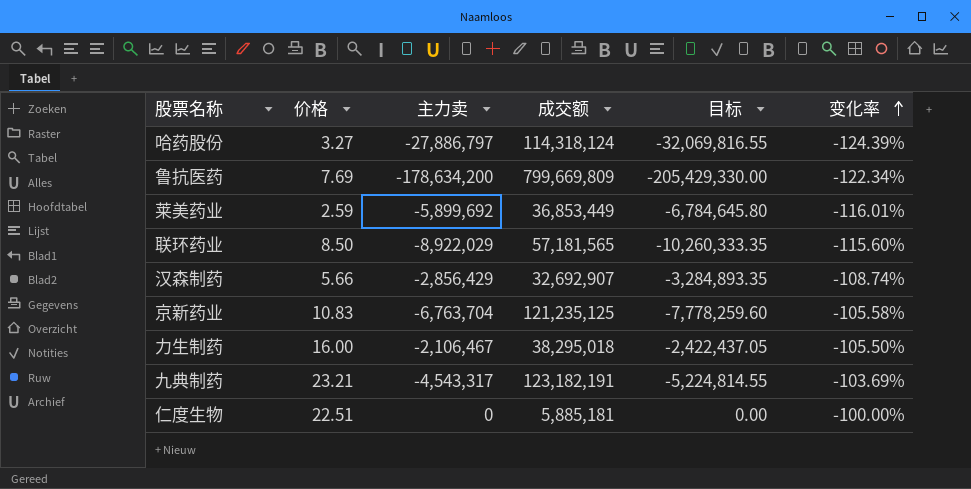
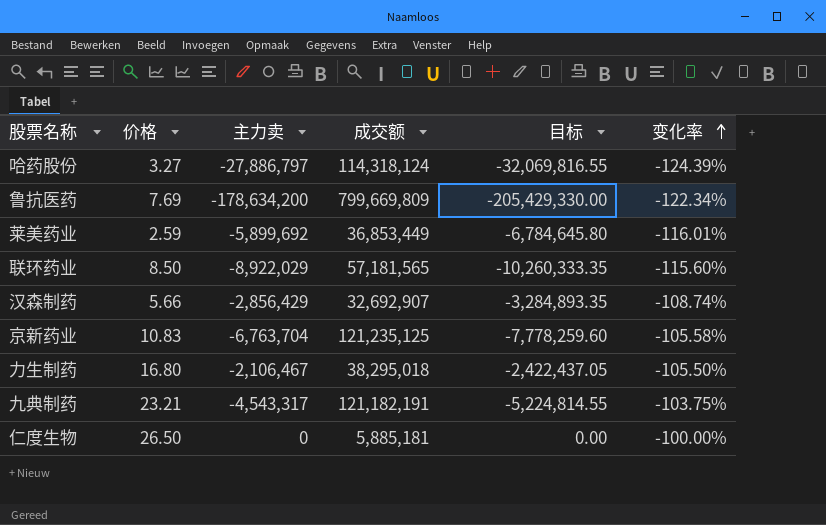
力生制药 | 价格: 16.00 -> 16.80
九典制药 | 成交额: 123,182,191 -> 121,182,191
九典制药 | 变化率: -103.69% -> -103.75%
仁度生物 | 价格: 22.51 -> 26.50

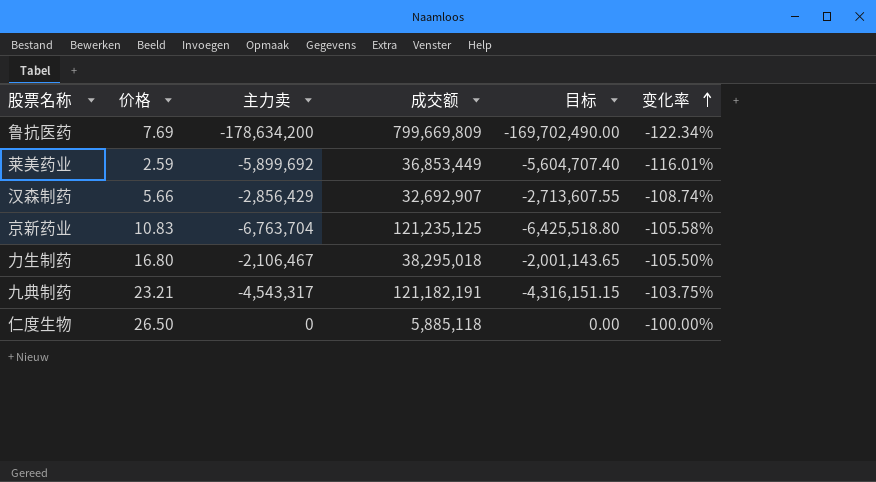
column 目标 | formula: [主力卖] * 1.15 -> [主力卖] * 0.95
row 哈药股份: 3.27 | -27,886,797 | 114,318,124 | -32,069,816.55 | -124.39% -> none
row 联环药业: 8.50 | -8,922,029 | 57,181,565 | -10,260,333.35 | -115.60% -> none
仁度生物 | 成交额: 5,885,181 -> 5,885,118

